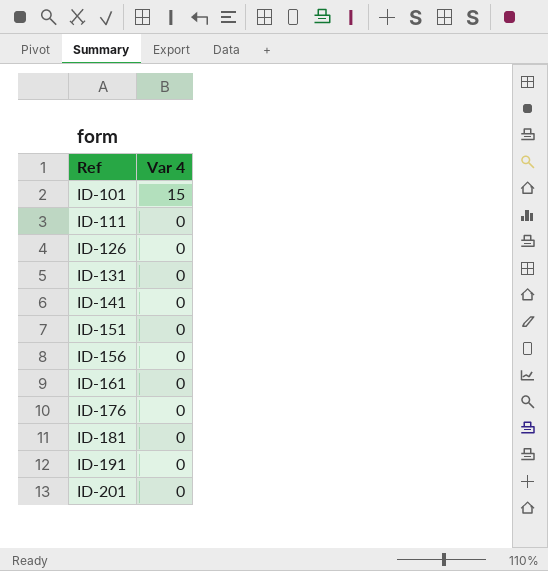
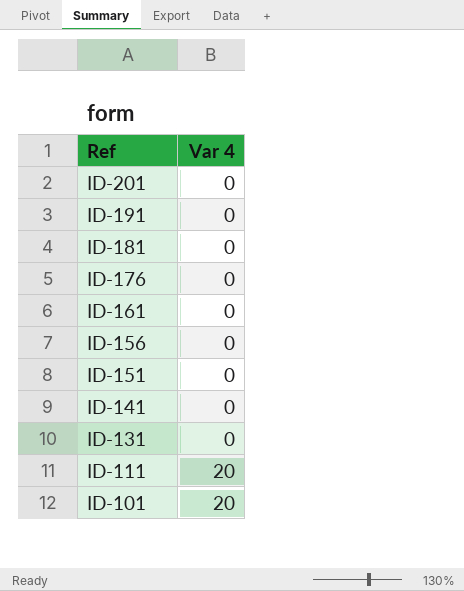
row order: Ref ascending -> Ref descending
row ID-126: 0 -> none
ID-111 | Var 4: 0 -> 20
ID-101 | Var 4: 15 -> 20

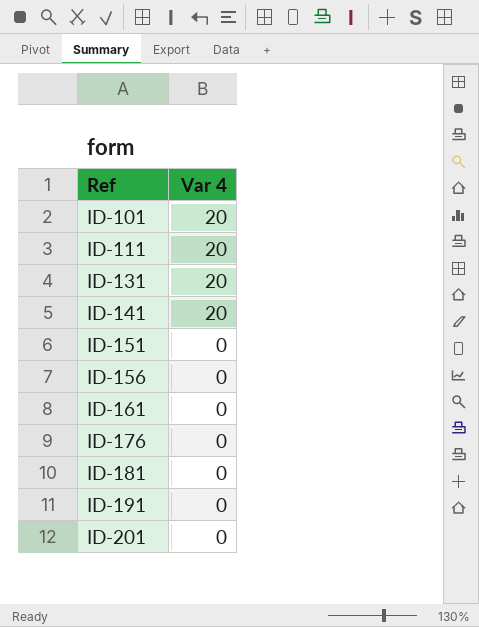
row order: Ref descending -> Ref ascending
ID-131 | Var 4: 0 -> 20
ID-141 | Var 4: 0 -> 20

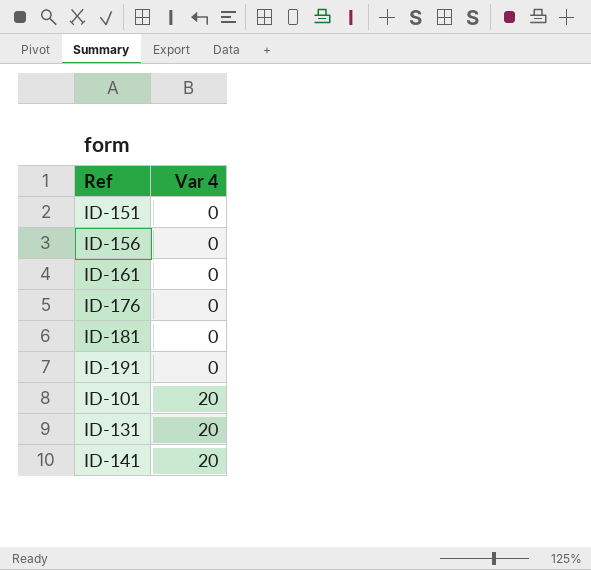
row order: Ref ascending -> Var 4 ascending
row ID-111: 20 -> none
row ID-201: 0 -> none

